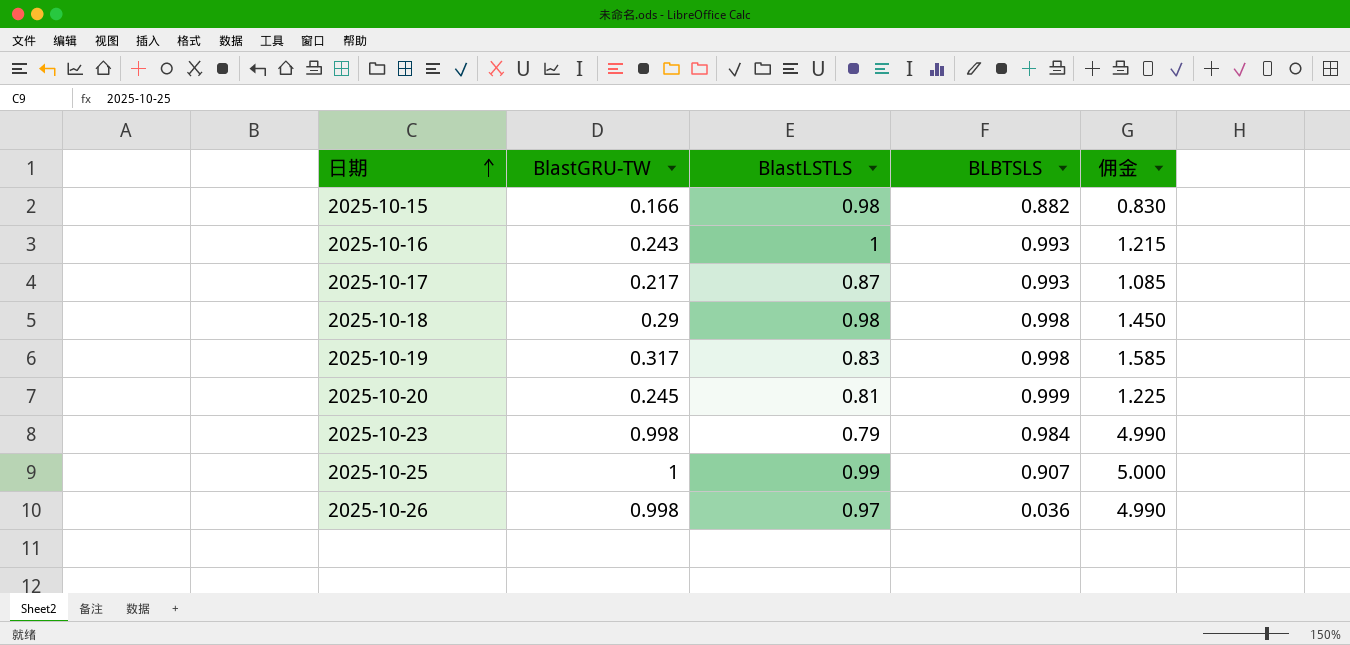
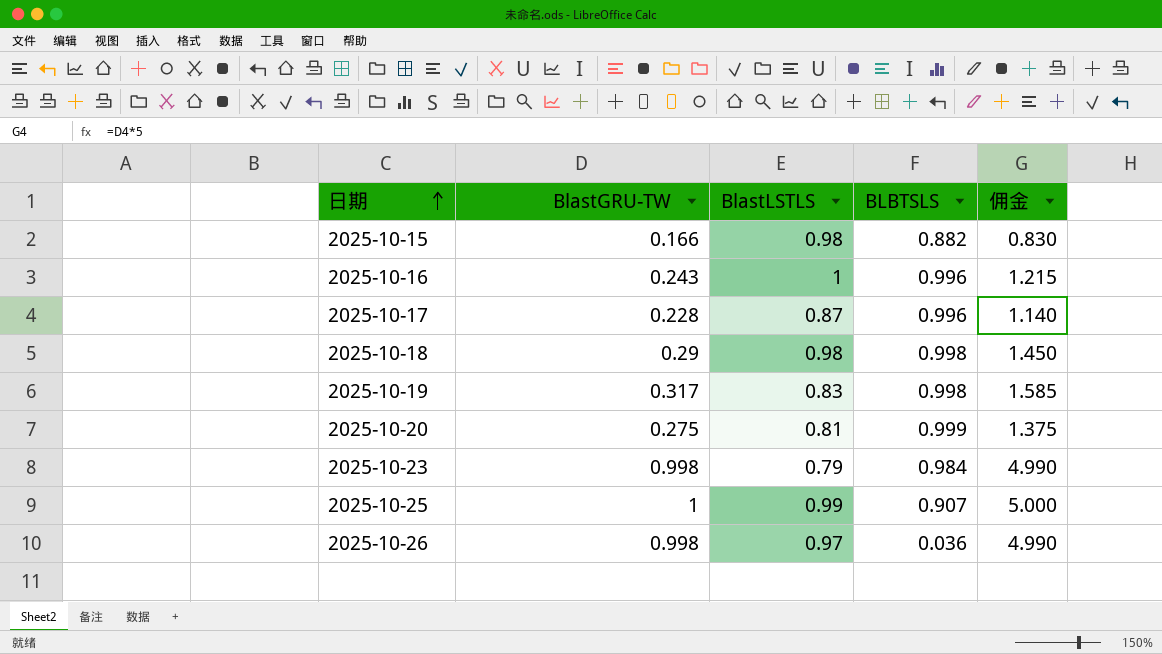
2025-10-16 | BLBTSLS: 0.993 -> 0.996
2025-10-17 | BlastGRU-TW: 0.217 -> 0.228
2025-10-17 | BLBTSLS: 0.993 -> 0.996
2025-10-17 | 佣金: 1.085 -> 1.140
2025-10-20 | BlastGRU-TW: 0.245 -> 0.275
2025-10-20 | 佣金: 1.225 -> 1.375

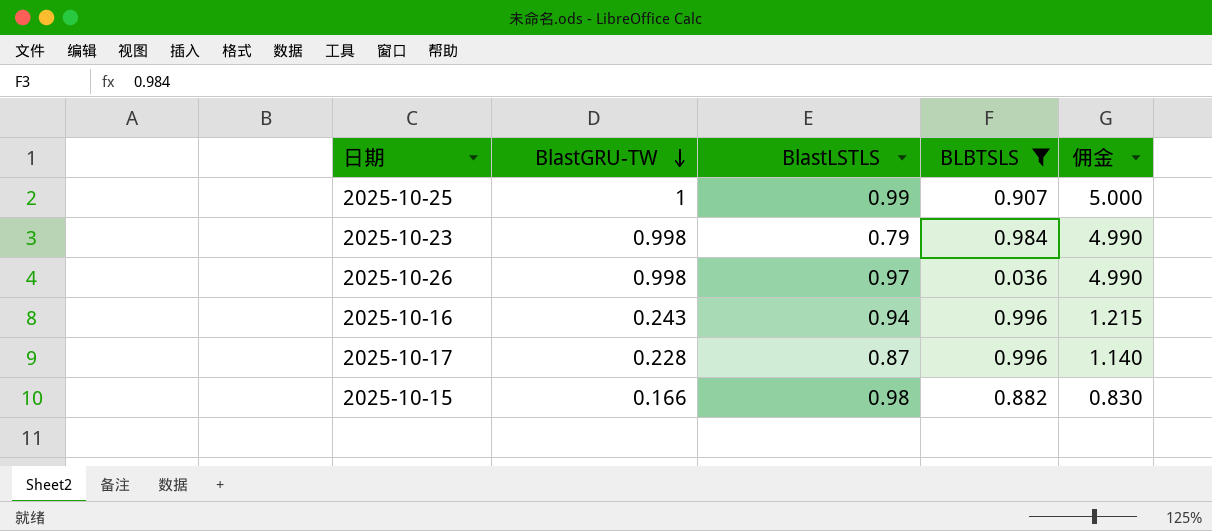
filter: none -> BLBTSLS <= 0.996
row order: 日期 ascending -> BlastGRU-TW descending
2025-10-16 | BlastLSTLS: 1 -> 0.94

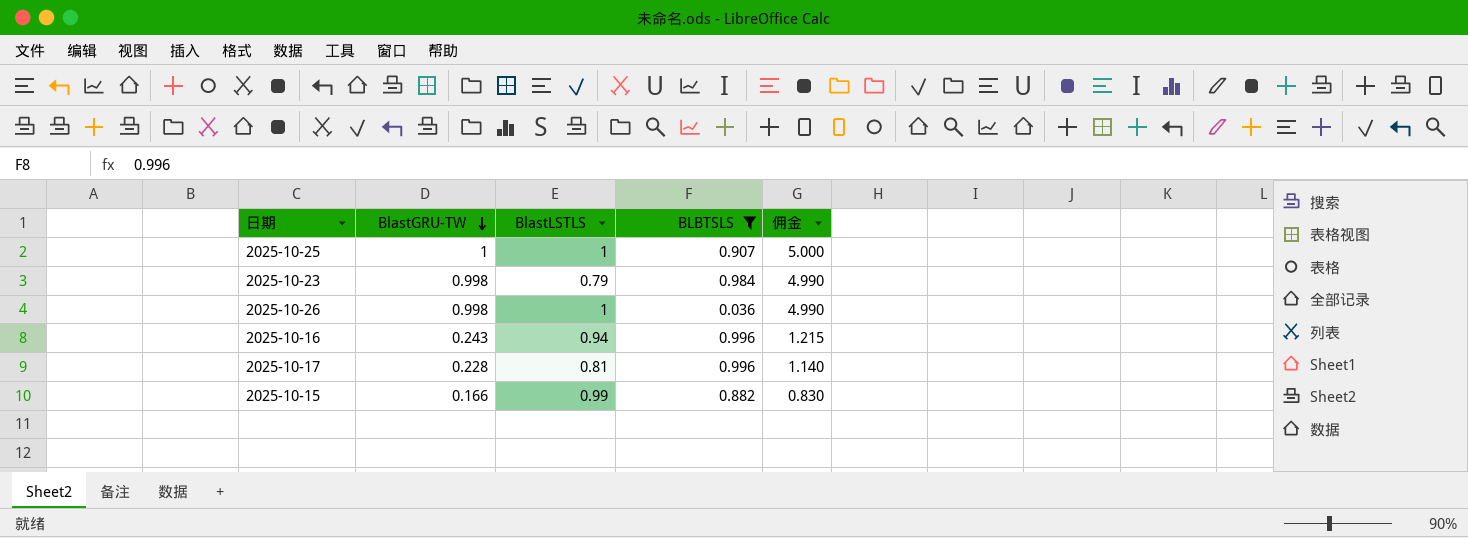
2025-10-25 | BlastLSTLS: 0.99 -> 1
2025-10-26 | BlastLSTLS: 0.97 -> 1
2025-10-17 | BlastLSTLS: 0.87 -> 0.81
2025-10-15 | BlastLSTLS: 0.98 -> 0.99

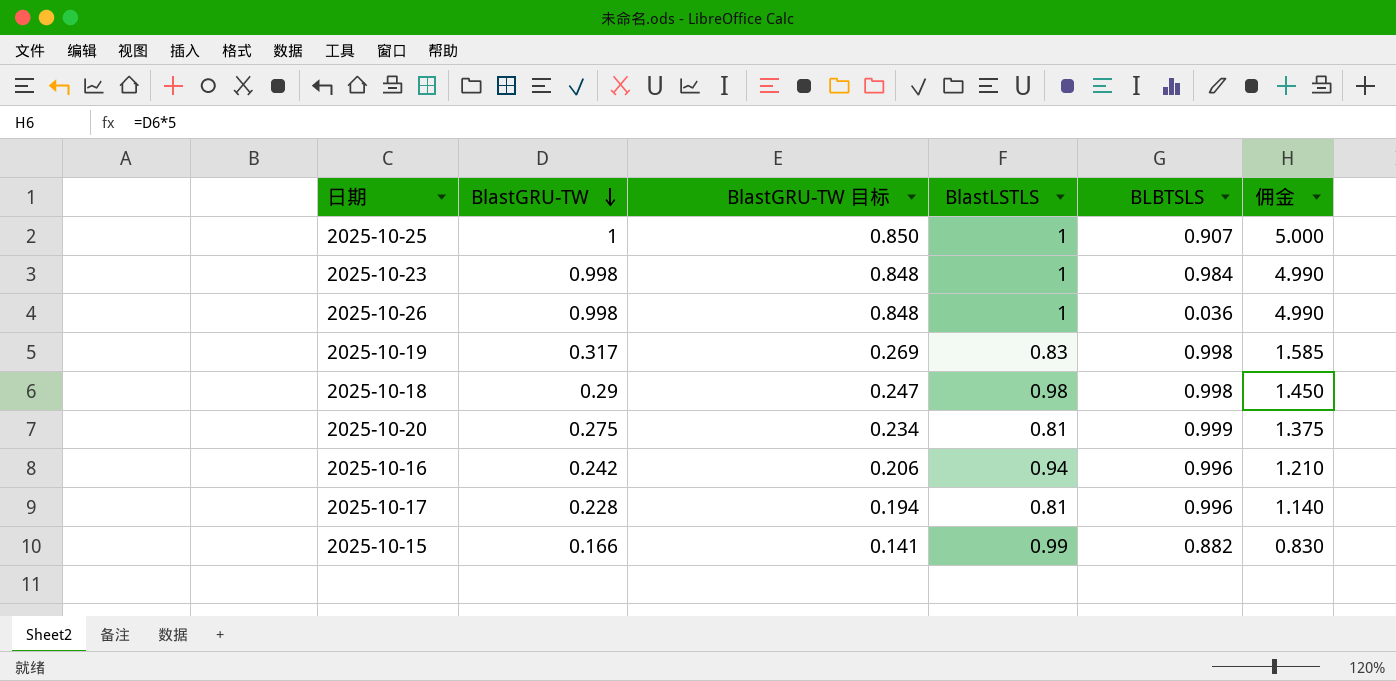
filter: BLBTSLS <= 0.996 -> none
column BlastGRU-TW 目标 | formula: none -> [BlastGRU-TW] * 0.85
2025-10-23 | BlastLSTLS: 0.79 -> 1
2025-10-16 | BlastGRU-TW: 0.243 -> 0.242
2025-10-16 | 佣金: 1.215 -> 1.210

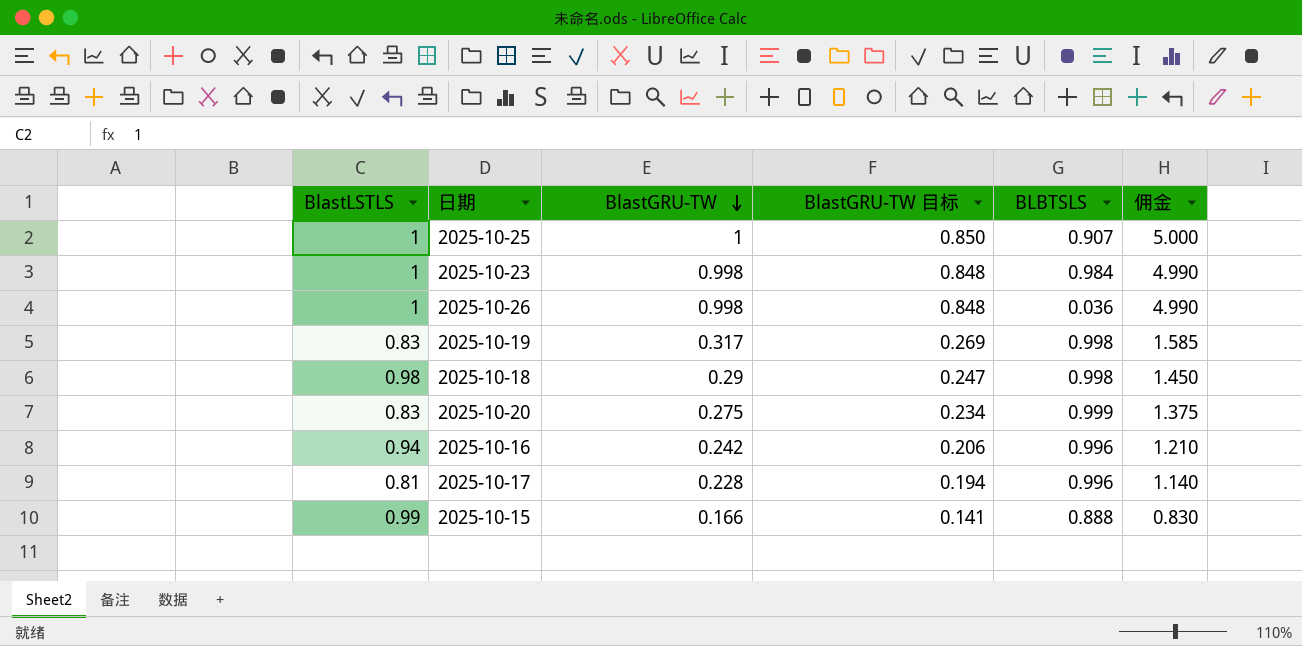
column BlastLSTLS | position: 4 -> 1
2025-10-20 | BlastLSTLS: 0.81 -> 0.83
2025-10-15 | BLBTSLS: 0.882 -> 0.888

